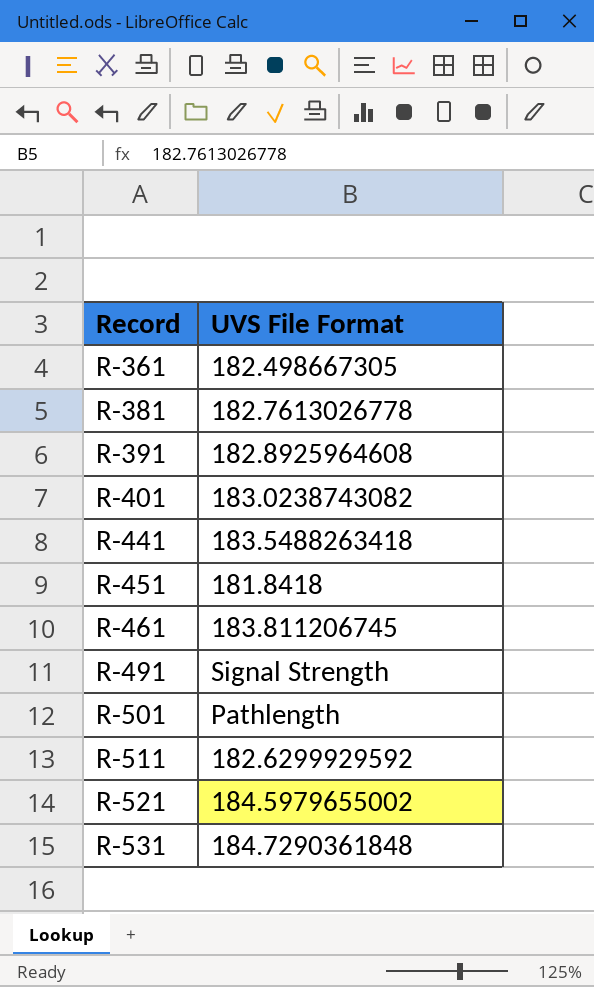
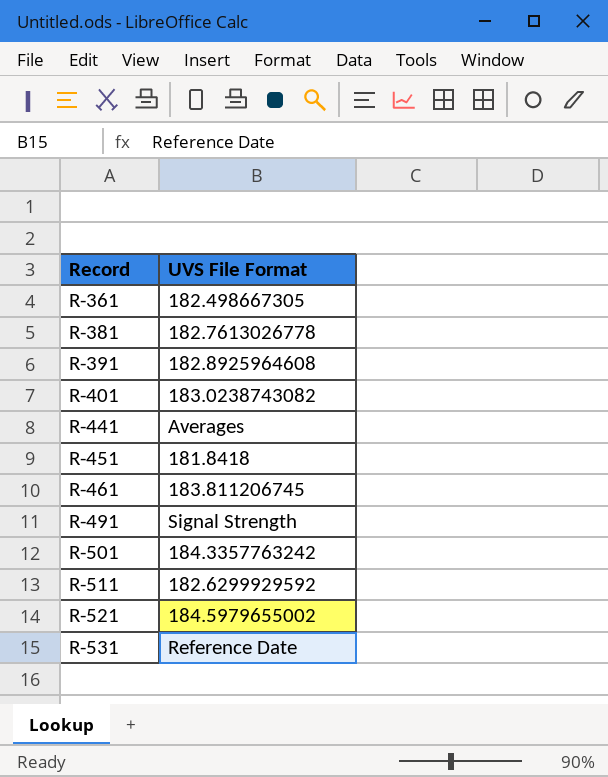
R-441 | UVS File Format: 183.5488263418 -> Averages
R-501 | UVS File Format: Pathlength -> 184.3357763242
R-531 | UVS File Format: 184.7290361848 -> Reference Date

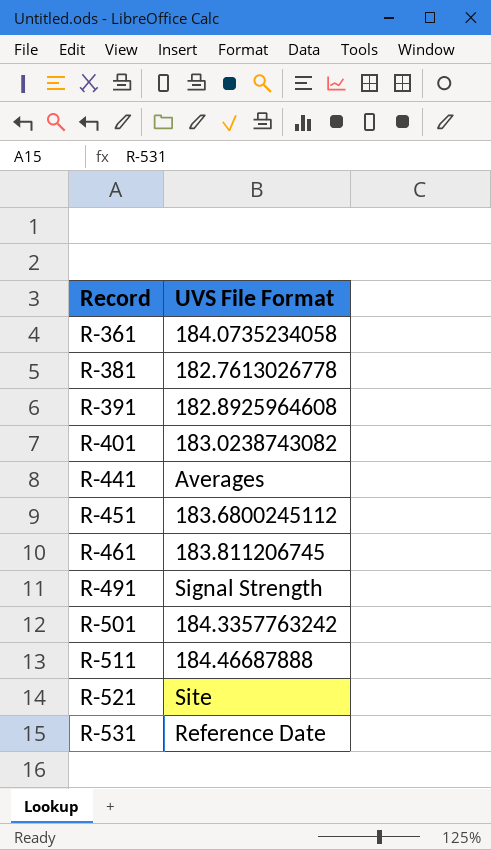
R-361 | UVS File Format: 182.498667305 -> 184.0735234058
R-451 | UVS File Format: 181.8418 -> 183.6800245112
R-511 | UVS File Format: 182.6299929592 -> 184.46687888
R-521 | UVS File Format: 184.5979655002 -> Site

